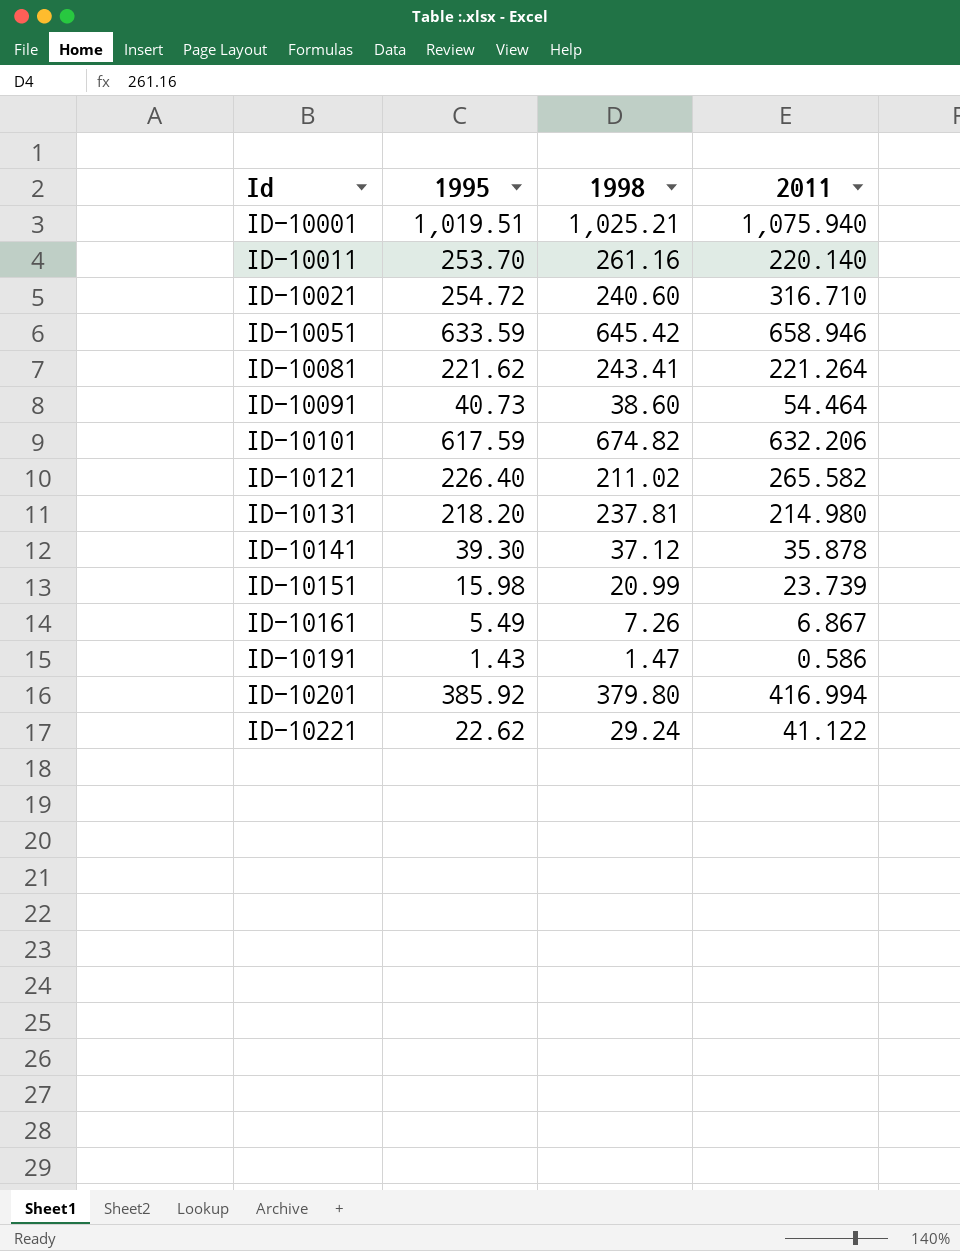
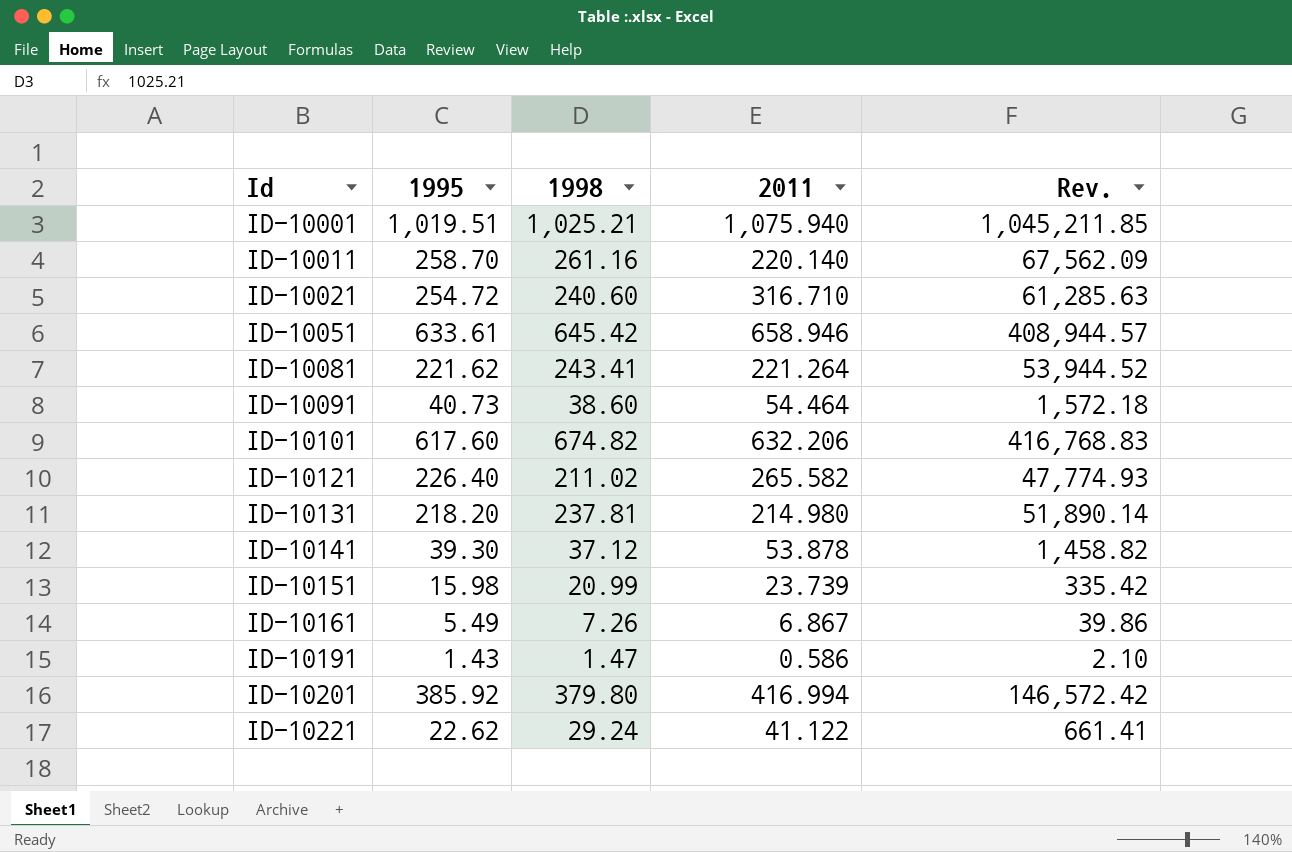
column Rev. | formula: none -> [1995] * [1998]
ID-10011 | 1995: 253.70 -> 258.70
ID-10051 | 1995: 633.59 -> 633.61
ID-10101 | 1995: 617.59 -> 617.60
ID-10141 | 2011: 35.878 -> 53.878

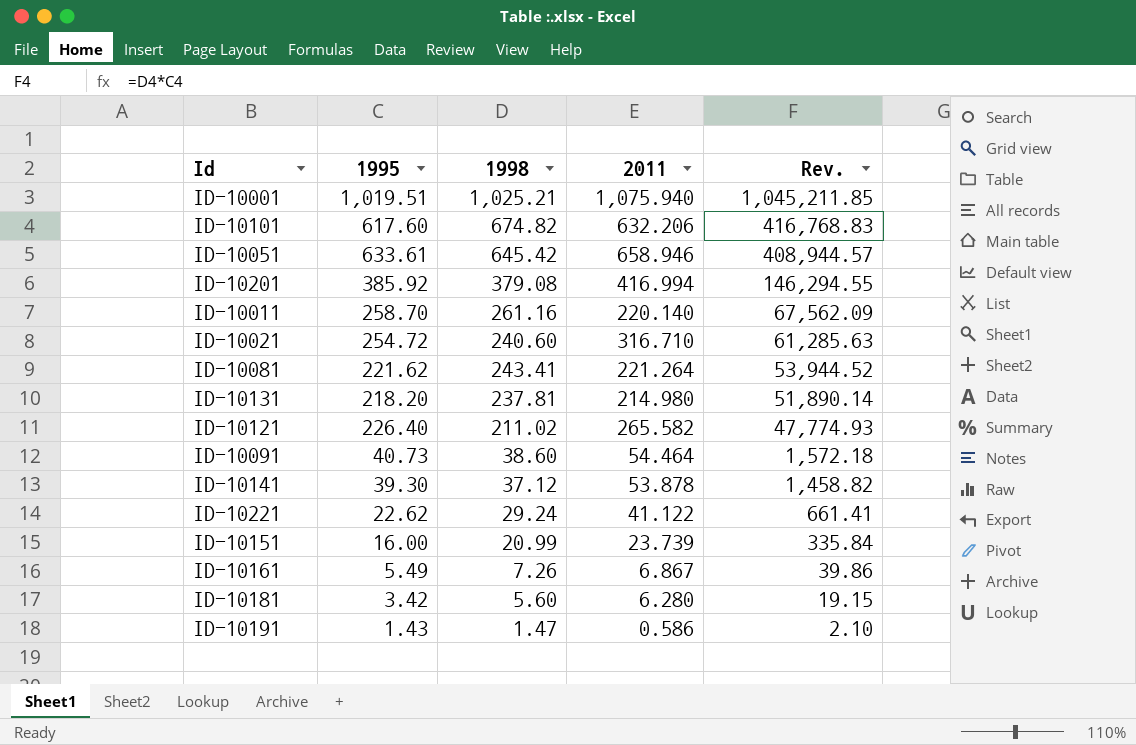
row order: Id ascending -> Rev. descending
ID-10201 | 1998: 379.80 -> 379.08
ID-10201 | Rev.: 146,572.42 -> 146,294.55
ID-10151 | 1995: 15.98 -> 16.00
ID-10151 | Rev.: 335.42 -> 335.84
row ID-10181: none -> 3.42 | 5.60 | 6.280 | 19.15

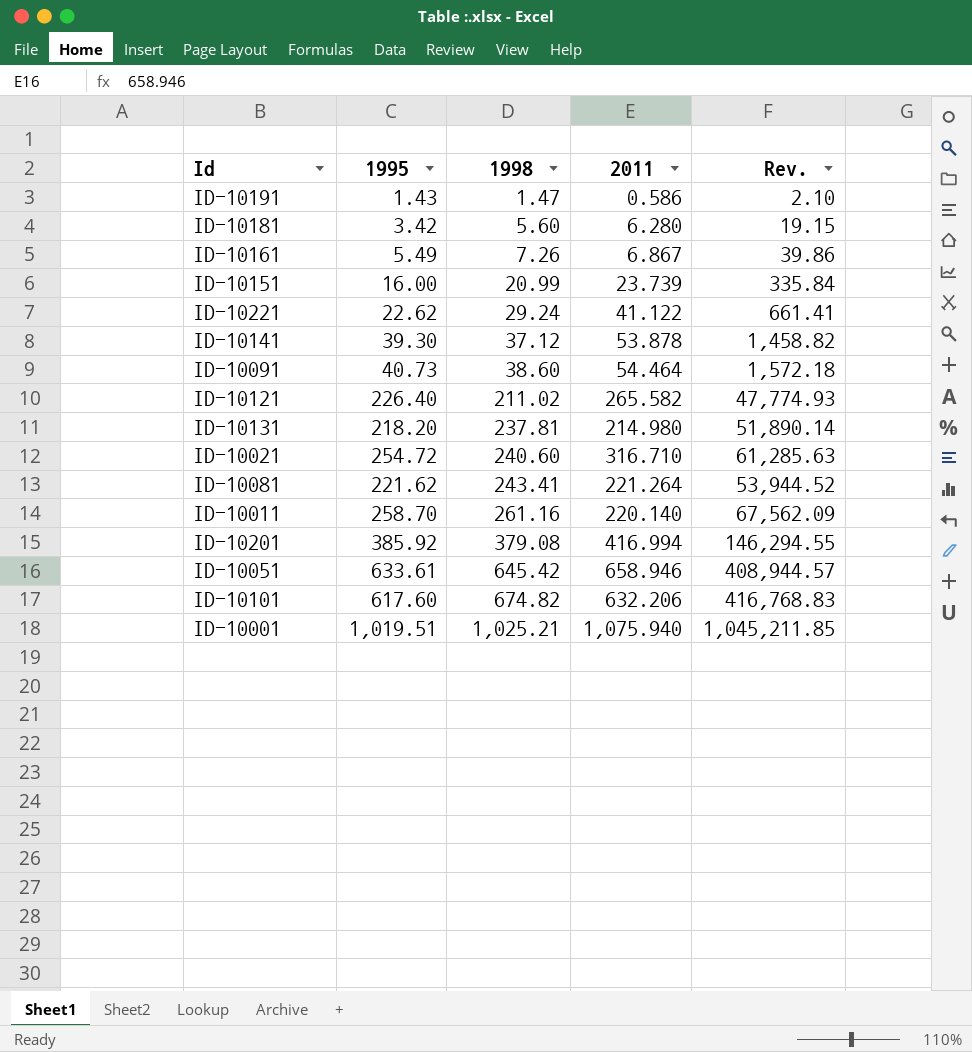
row order: Rev. descending -> 1998 ascending

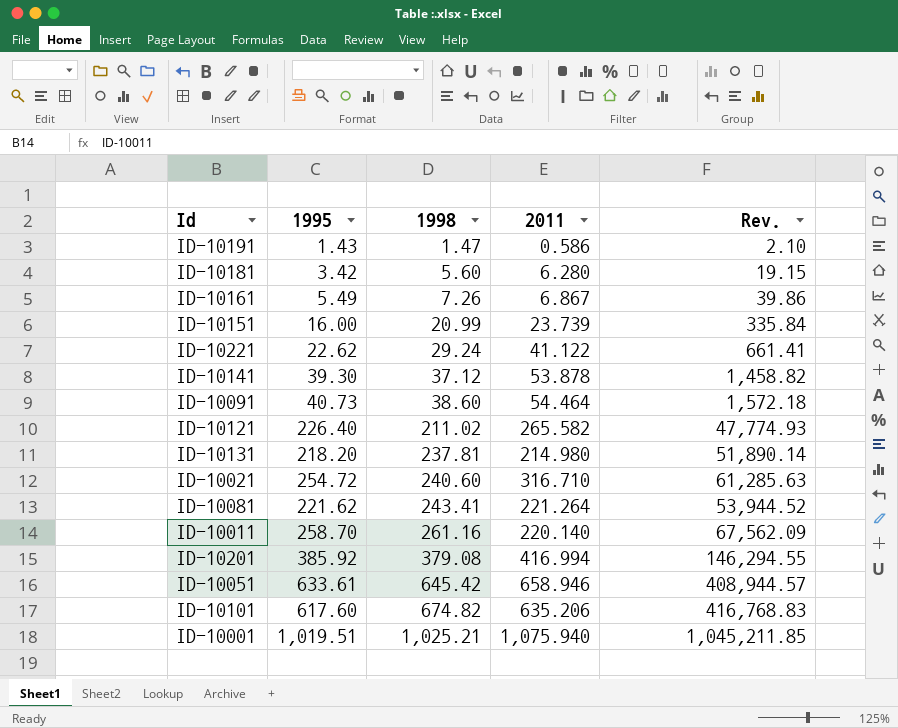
ID-10101 | 2011: 632.206 -> 635.206

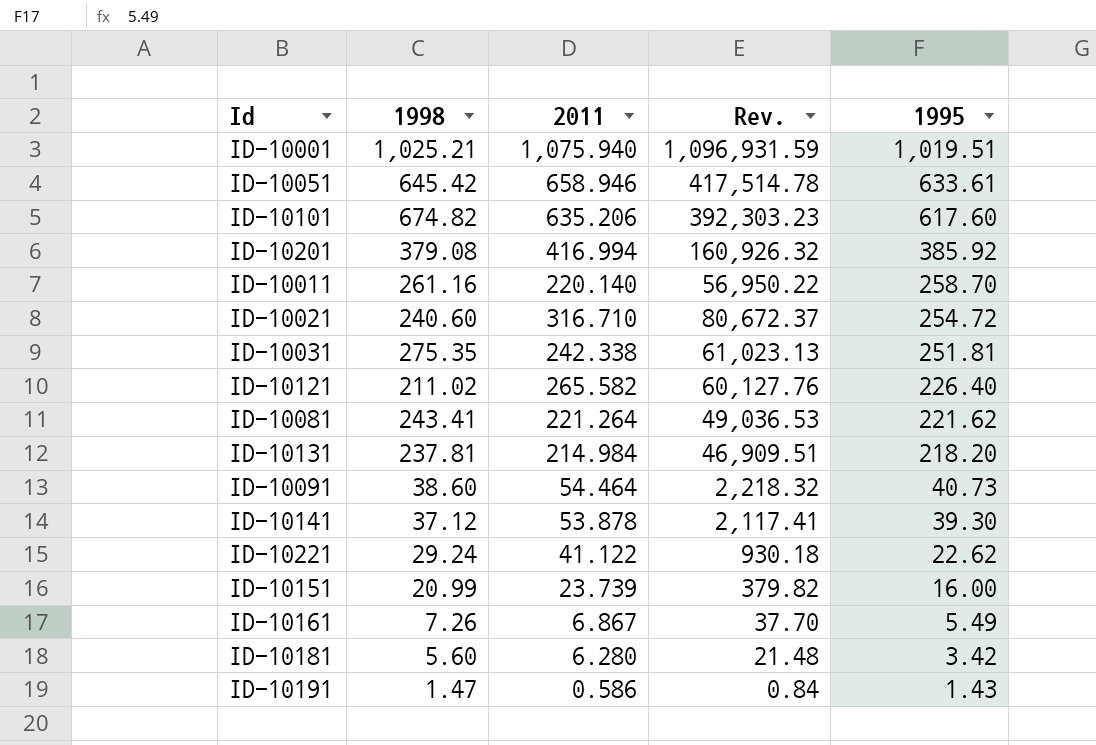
row order: 1998 ascending -> 1995 descending
column Rev. | formula: [1995] * [1998] -> [2011] * [1995]
column 1995 | position: 2 -> 5
row ID-10031: none -> 275.35 | 242.338 | 61,023.13 | 251.81
ID-10131 | 2011: 214.980 -> 214.984

